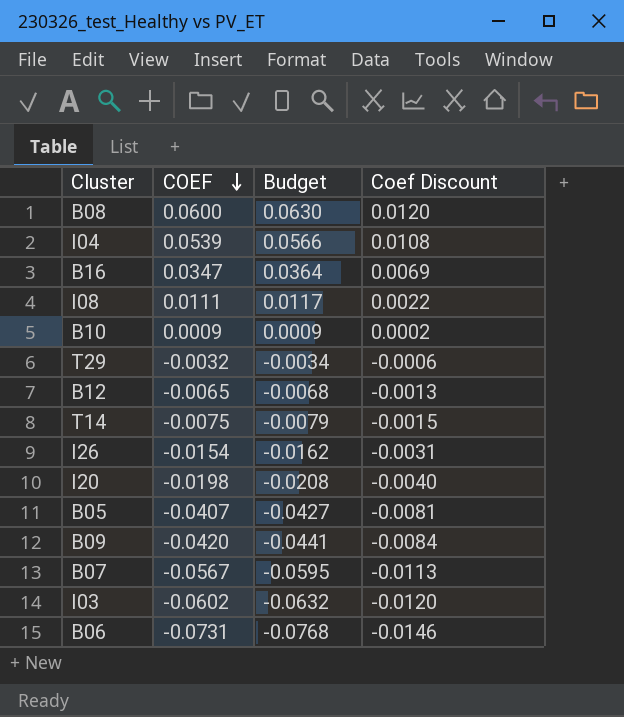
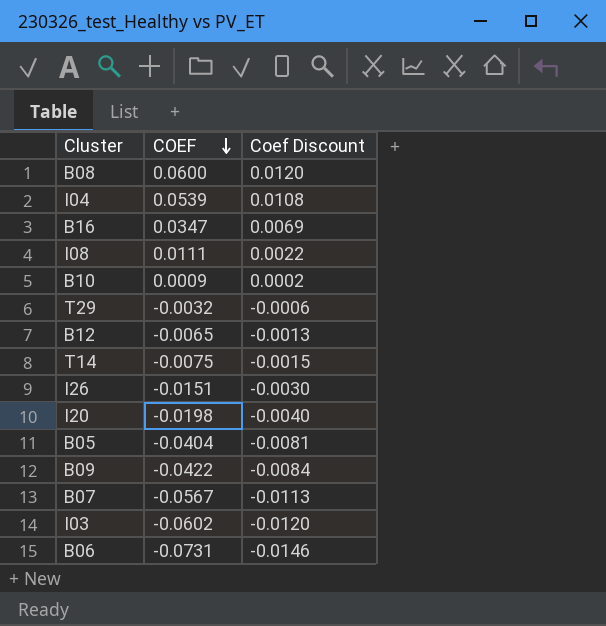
column Budget | formula: [COEF] * 1.05 -> none
I26 | COEF: -0.0154 -> -0.0151
I26 | Coef Discount: -0.0031 -> -0.0030
B05 | COEF: -0.0407 -> -0.0404
B09 | COEF: -0.0420 -> -0.0422

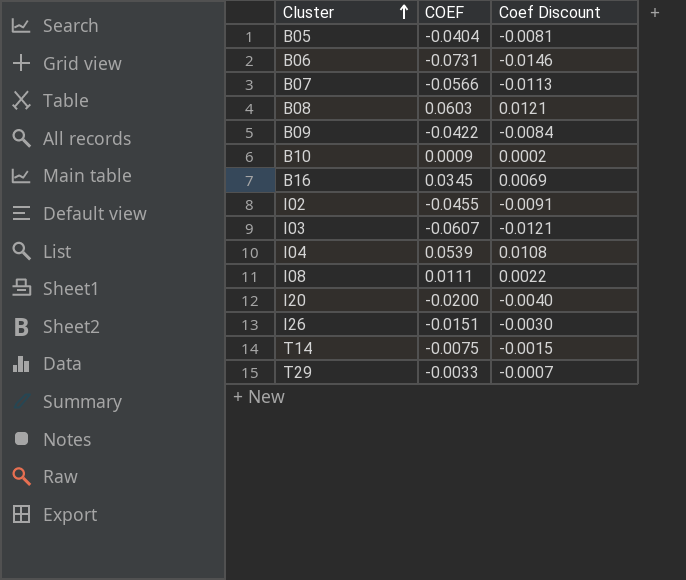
row order: COEF descending -> Cluster ascending
row B12: -0.0065 | -0.0013 -> none
B07 | COEF: -0.0567 -> -0.0566
B08 | COEF: 0.0600 -> 0.0603
B08 | Coef Discount: 0.0120 -> 0.0121
B16 | COEF: 0.0347 -> 0.0345
row I02: none -> -0.0455 | -0.0091
I03 | COEF: -0.0602 -> -0.0607
I03 | Coef Discount: -0.0120 -> -0.0121
I20 | COEF: -0.0198 -> -0.0200
T29 | COEF: -0.0032 -> -0.0033
T29 | Coef Discount: -0.0006 -> -0.0007

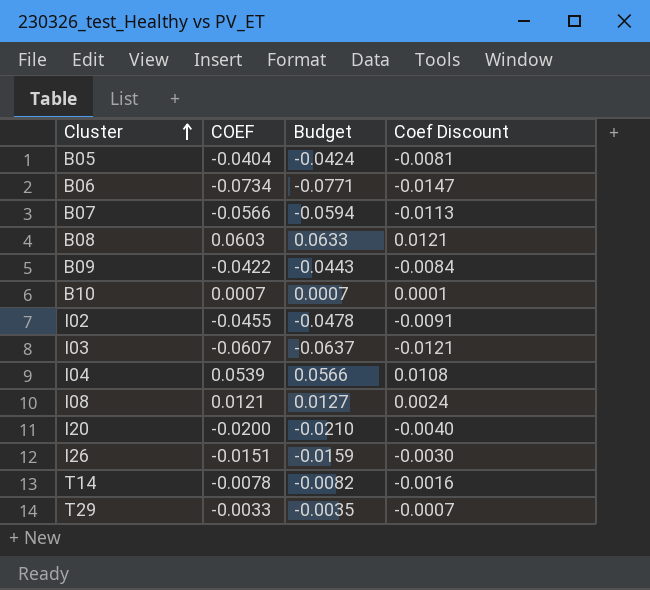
column Budget | formula: none -> [COEF] * 1.05
row B16: 0.0345 | 0.0069 -> none
B06 | COEF: -0.0731 -> -0.0734
B06 | Coef Discount: -0.0146 -> -0.0147
B10 | COEF: 0.0009 -> 0.0007
B10 | Coef Discount: 0.0002 -> 0.0001
I08 | COEF: 0.0111 -> 0.0121
I08 | Coef Discount: 0.0022 -> 0.0024
T14 | COEF: -0.0075 -> -0.0078
T14 | Coef Discount: -0.0015 -> -0.0016

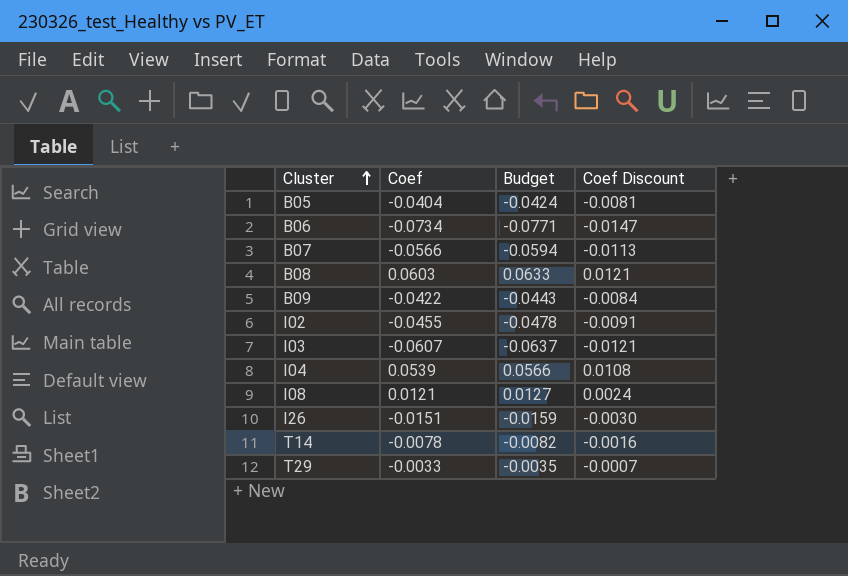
column name: COEF -> Coef
row B10: 0.0007 | 0.0007 | 0.0001 -> none
row I20: -0.0200 | -0.0210 | -0.0040 -> none

